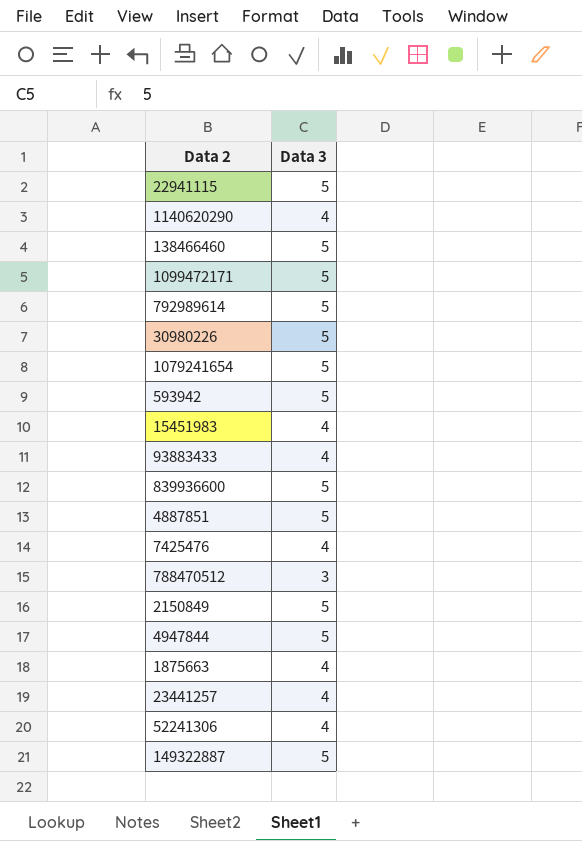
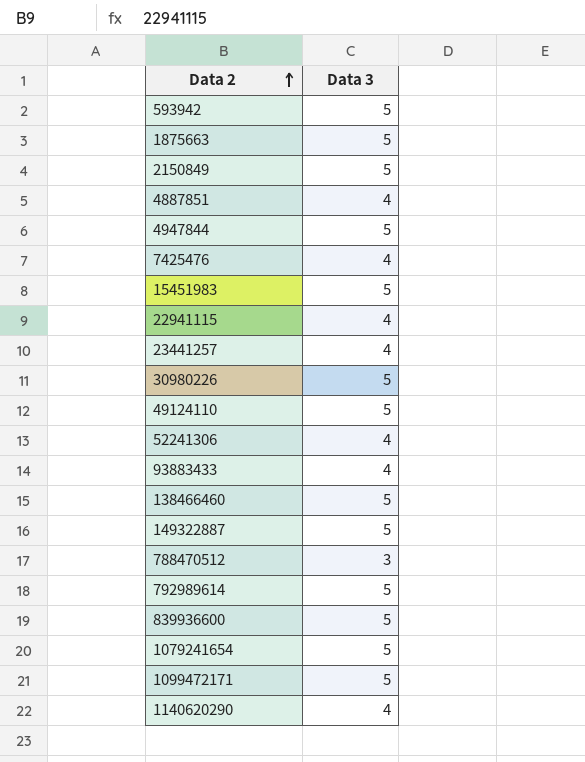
row order: none -> Data 2 ascending
1875663 | Data 3: 4 -> 5
4887851 | Data 3: 5 -> 4
15451983 | Data 3: 4 -> 5
22941115 | Data 3: 5 -> 4
row 49124110: none -> 5

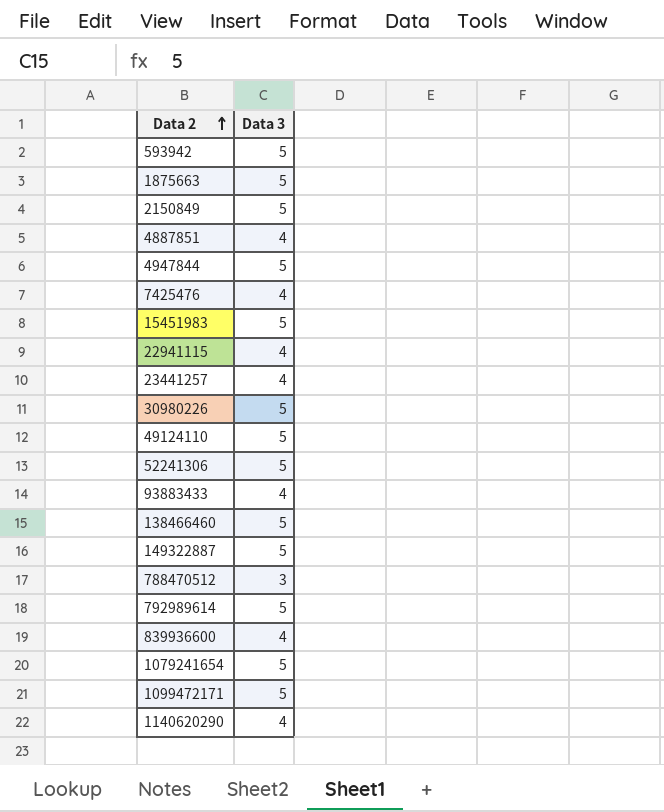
52241306 | Data 3: 4 -> 5
839936600 | Data 3: 5 -> 4

